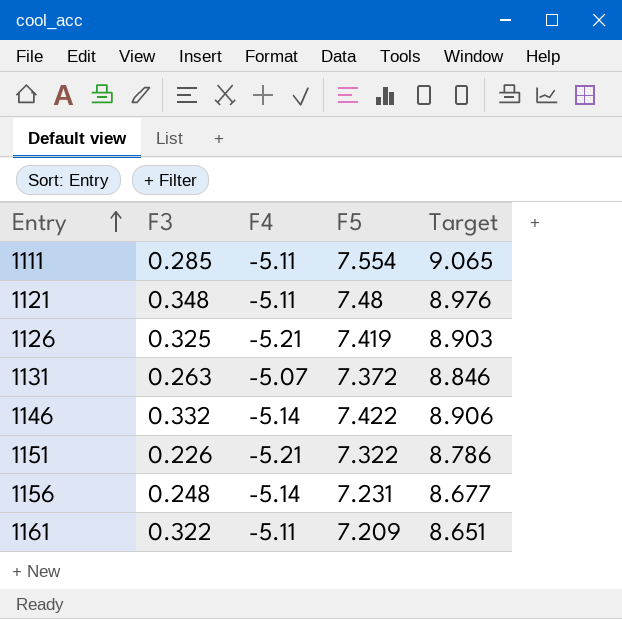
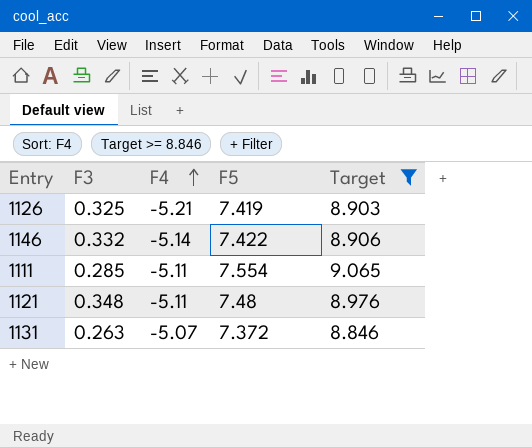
filter: none -> Target >= 8.846
row order: Entry ascending -> F4 ascending

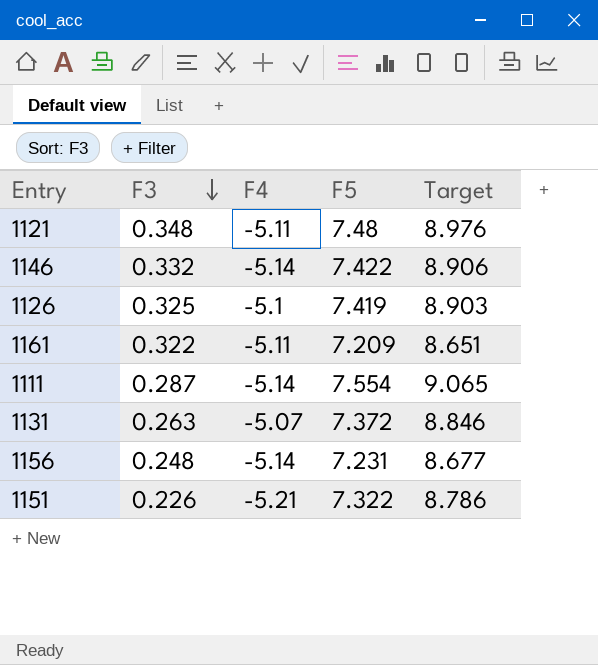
filter: Target >= 8.846 -> none
row order: F4 ascending -> F3 descending
1126 | F4: -5.21 -> -5.1
1111 | F3: 0.285 -> 0.287
1111 | F4: -5.11 -> -5.14

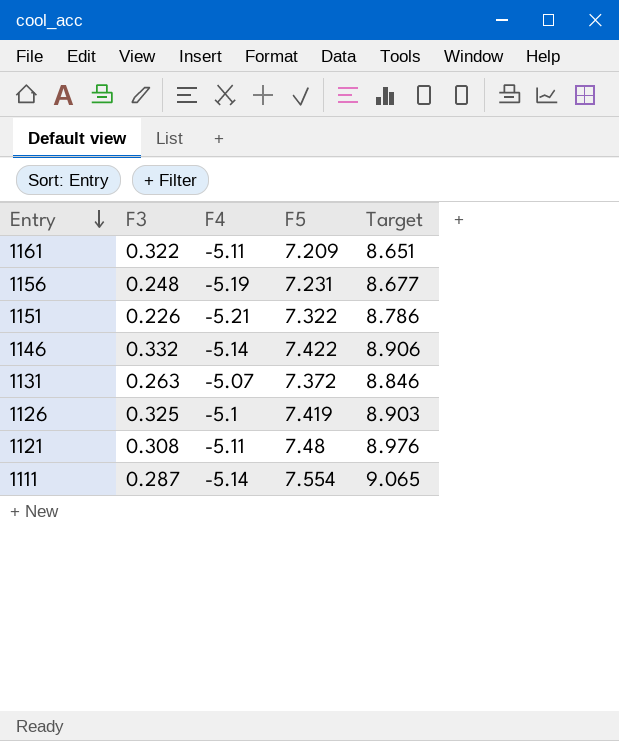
row order: F3 descending -> Entry descending
1156 | F4: -5.14 -> -5.19
1121 | F3: 0.348 -> 0.308

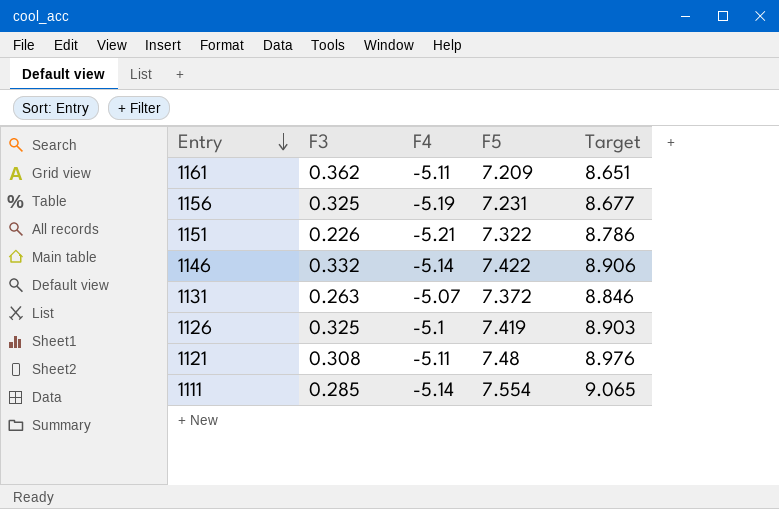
1161 | F3: 0.322 -> 0.362
1156 | F3: 0.248 -> 0.325
1111 | F3: 0.287 -> 0.285

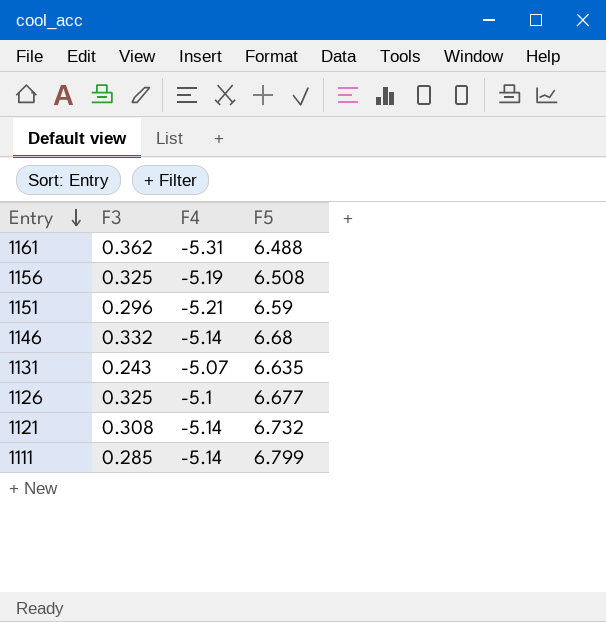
column Target | formula: [F5] * 1.2 -> none
1161 | F4: -5.11 -> -5.31
1161 | F5: 7.209 -> 6.488
1156 | F5: 7.231 -> 6.508
1151 | F3: 0.226 -> 0.296
1151 | F5: 7.322 -> 6.59
1146 | F5: 7.422 -> 6.68
1131 | F3: 0.263 -> 0.243
1131 | F5: 7.372 -> 6.635
1126 | F5: 7.419 -> 6.677
1121 | F4: -5.11 -> -5.14
1121 | F5: 7.48 -> 6.732
1111 | F5: 7.554 -> 6.799

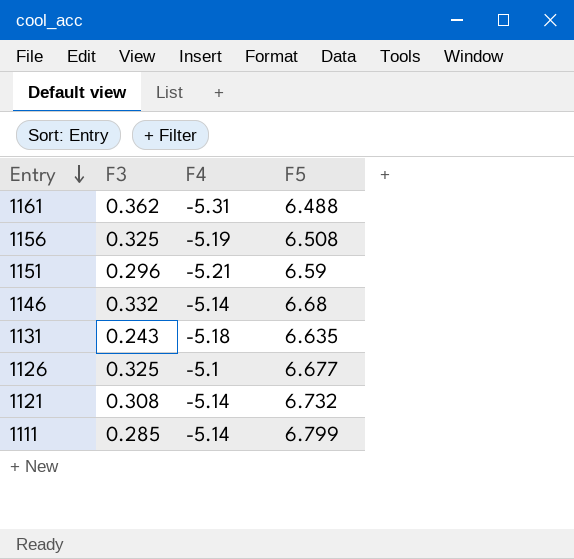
1131 | F4: -5.07 -> -5.18

